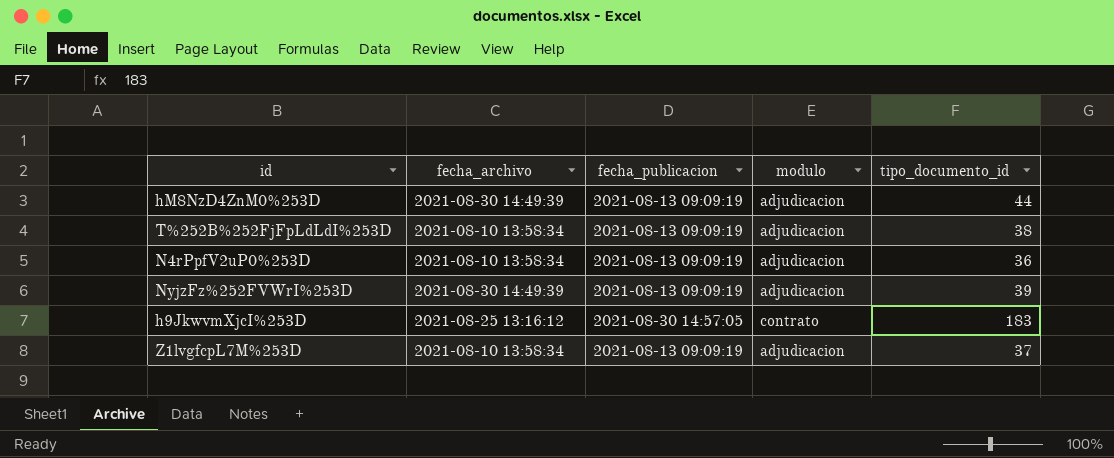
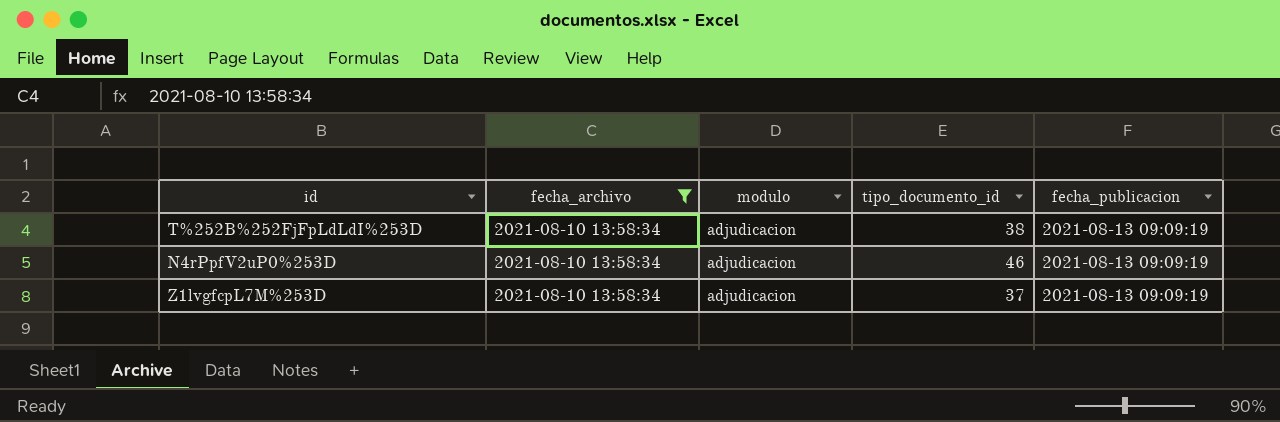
filter: none -> fecha_archivo = 2021-08-10 13:58:34
column fecha_publicacion | position: 3 -> 5
N4rPpfV2uP0%253D | tipo_documento_id: 36 -> 46

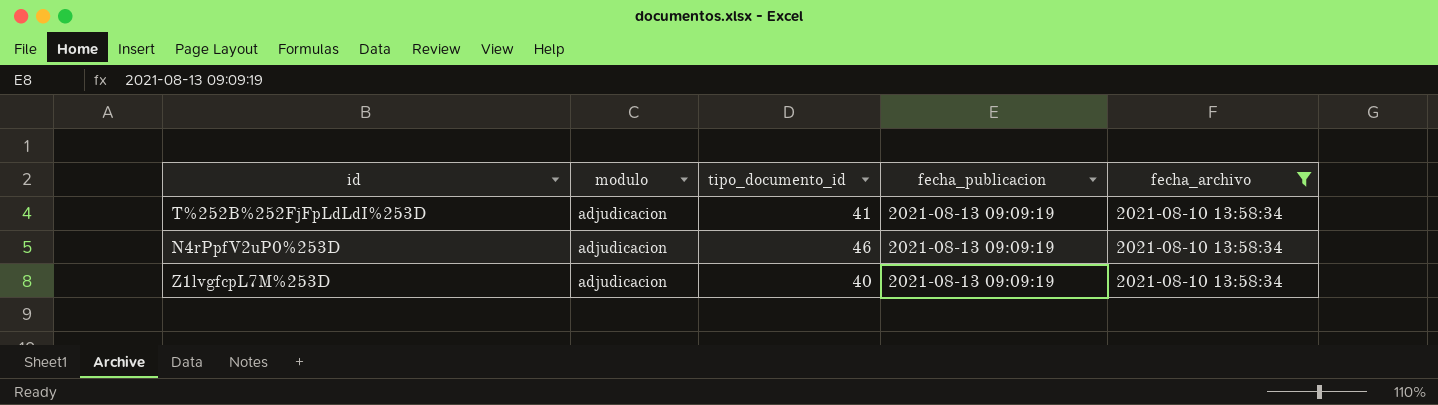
column fecha_archivo | position: 2 -> 5
T%252B%252FjFpLdLdI%253D | tipo_documento_id: 38 -> 41
Z1lvgfcpL7M%253D | tipo_documento_id: 37 -> 40

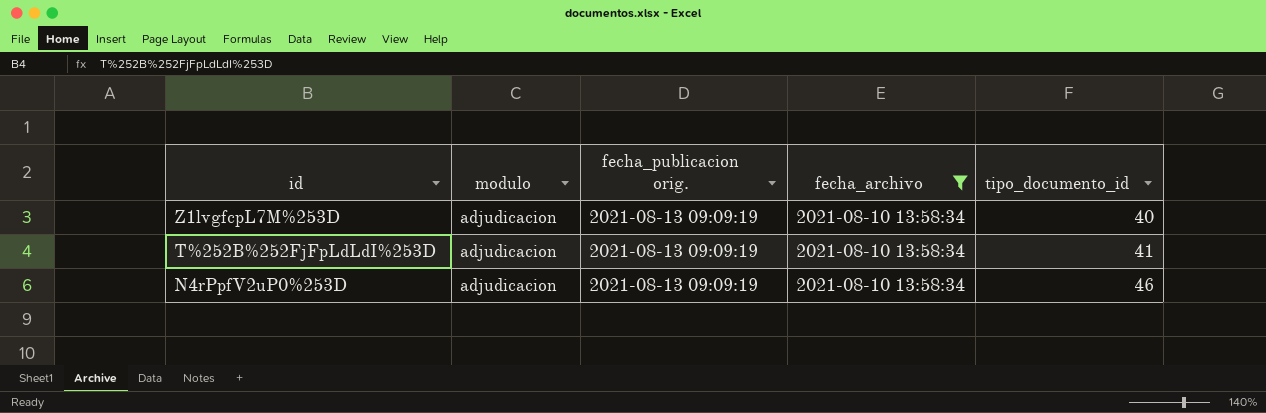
row order: none -> id descending
column name: fecha_publicacion -> fecha_publicacion orig.
column tipo_documento_id | position: 3 -> 5

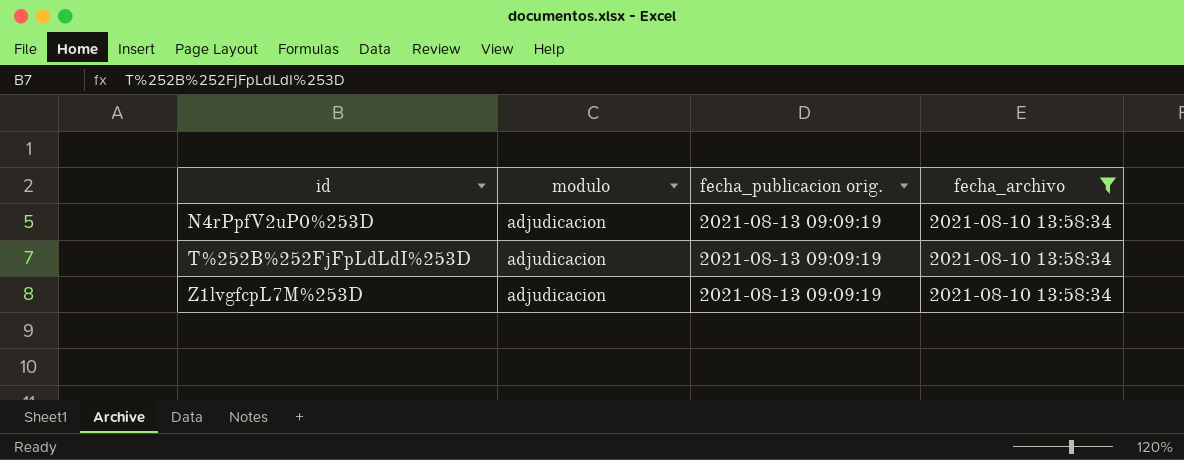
row order: id descending -> id ascending
column tipo_documento_id | position: 5 -> none

